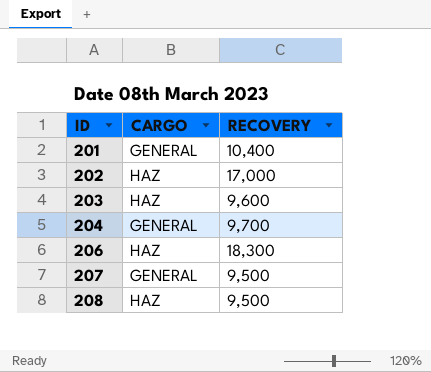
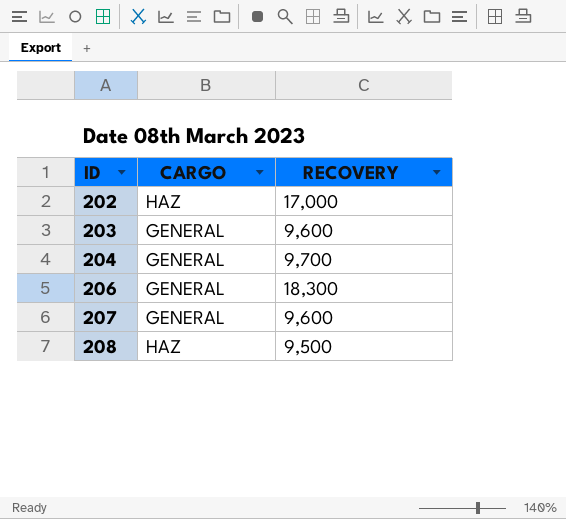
row 201: GENERAL | 10,400 -> none
203 | CARGO: HAZ -> GENERAL
206 | CARGO: HAZ -> GENERAL
207 | RECOVERY: 9,500 -> 9,600

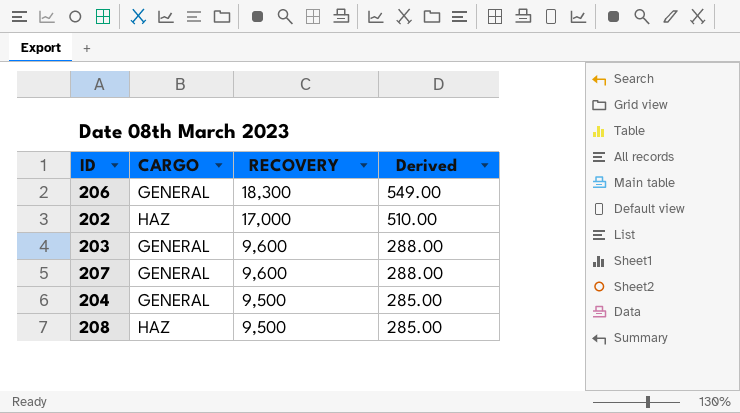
row order: ID ascending -> RECOVERY descending
column Derived | formula: none -> [RECOVERY] * 0.03
204 | RECOVERY: 9,700 -> 9,500

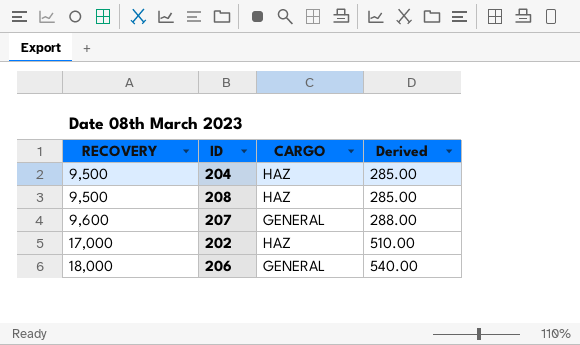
row order: RECOVERY descending -> RECOVERY ascending
column RECOVERY | position: 3 -> 1
row 203: GENERAL | 9,600 | 288.00 -> none
204 | CARGO: GENERAL -> HAZ
206 | RECOVERY: 18,300 -> 18,000
206 | Derived: 549.00 -> 540.00

